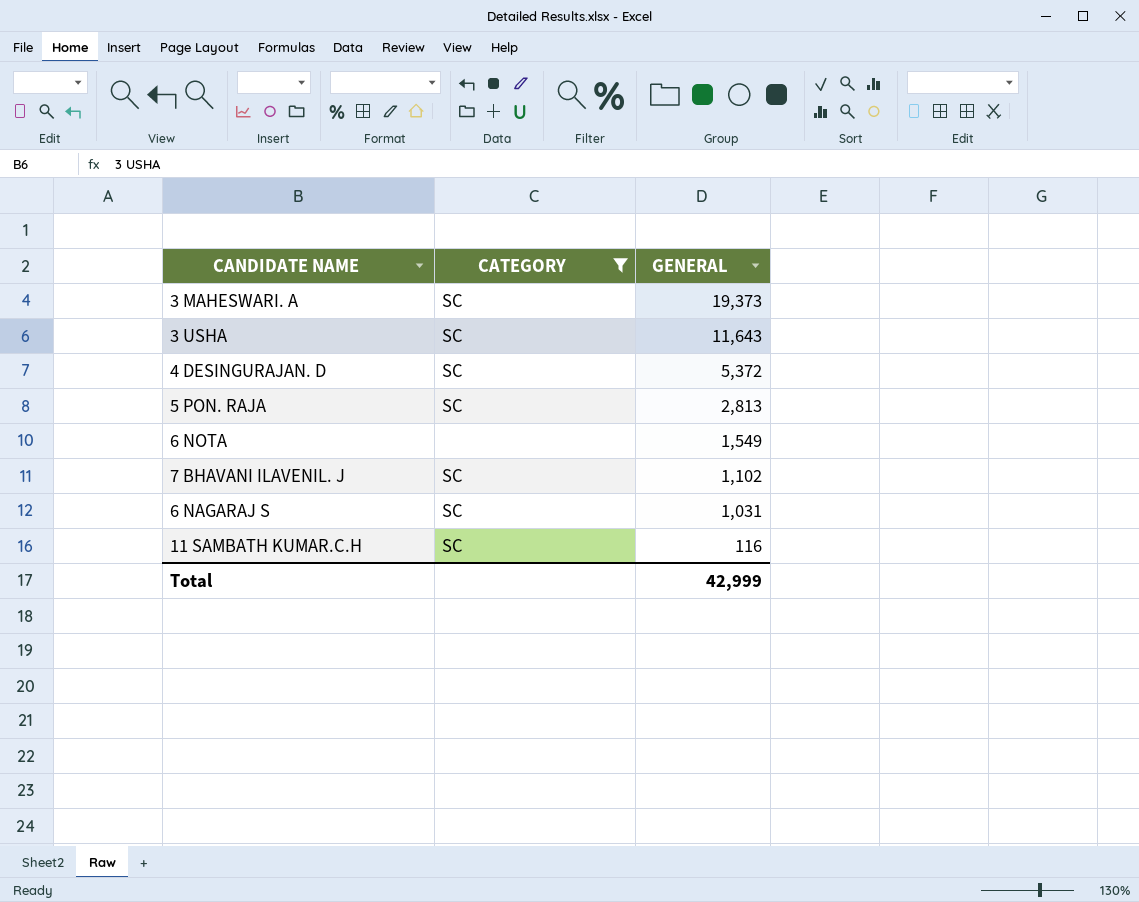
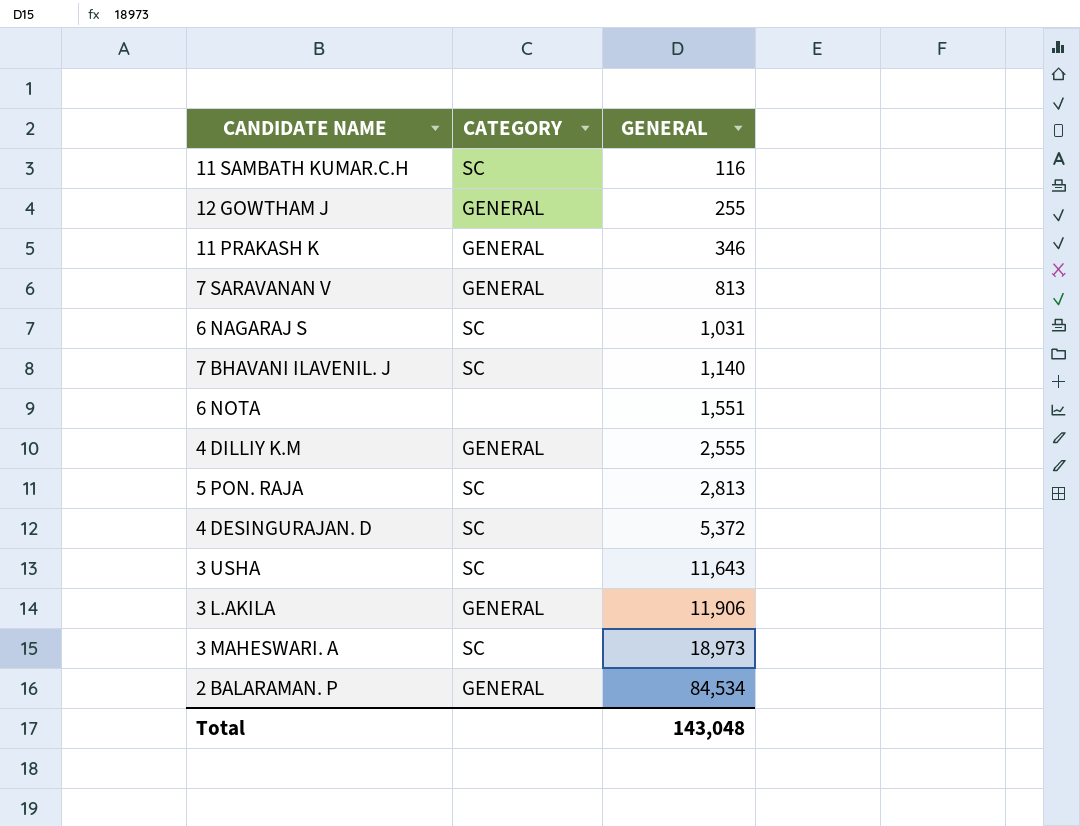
filter: CATEGORY != GENERAL -> none
row order: GENERAL descending -> GENERAL ascending
7 BHAVANI ILAVENIL. J | GENERAL: 1,102 -> 1,140
6 NOTA | GENERAL: 1,549 -> 1,551
3 MAHESWARI. A | GENERAL: 19,373 -> 18,973
Total | GENERAL: 42,999 -> 143,048

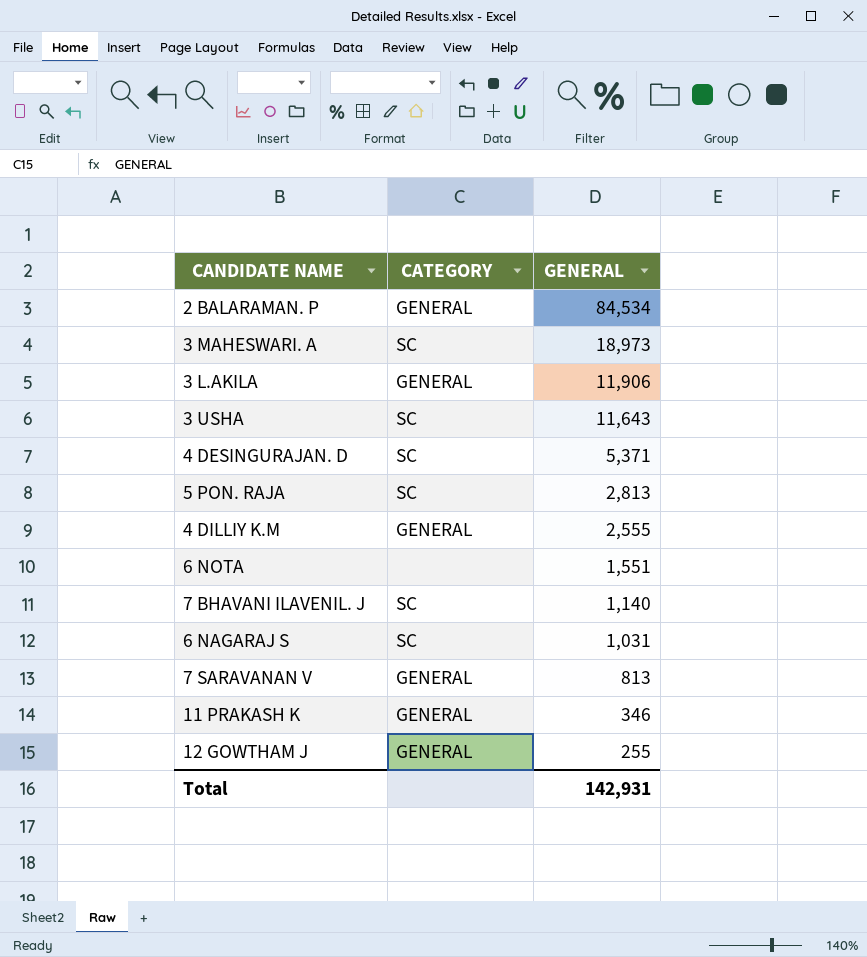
row order: GENERAL ascending -> GENERAL descending
row 11 SAMBATH KUMAR.C.H: SC | 116 -> none
4 DESINGURAJAN. D | GENERAL: 5,372 -> 5,371
Total | GENERAL: 143,048 -> 142,931

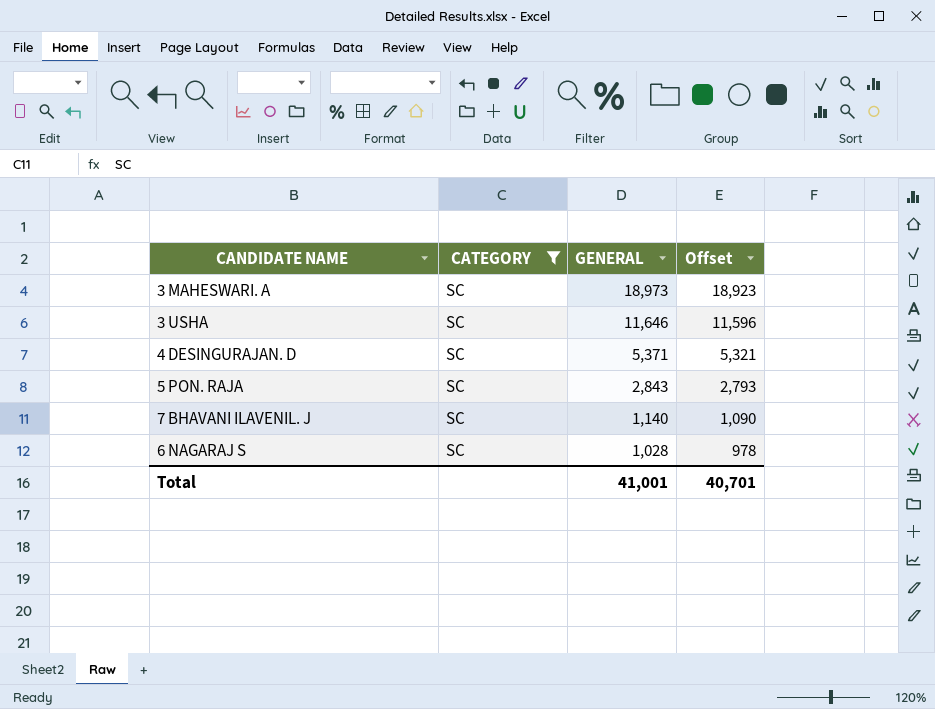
filter: none -> CATEGORY = SC
column Offset | formula: none -> [GENERAL] - 50
3 USHA | GENERAL: 11,643 -> 11,646
5 PON. RAJA | GENERAL: 2,813 -> 2,843
6 NAGARAJ S | GENERAL: 1,031 -> 1,028
Total | GENERAL: 142,931 -> 41,001

